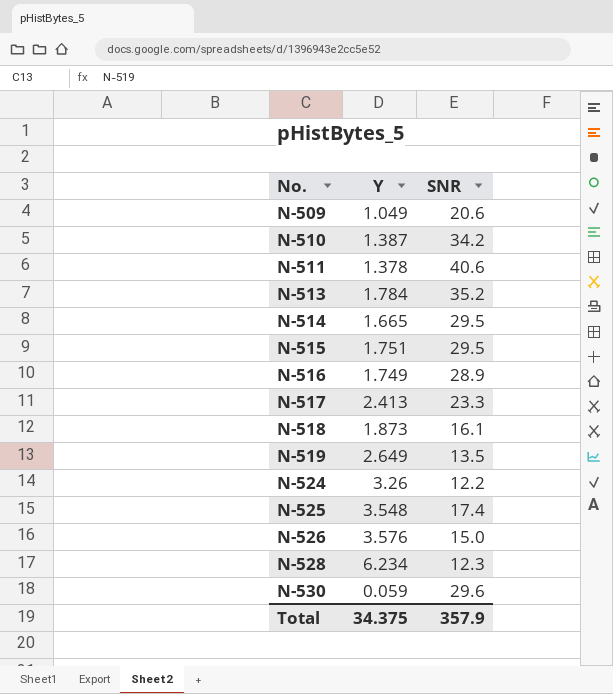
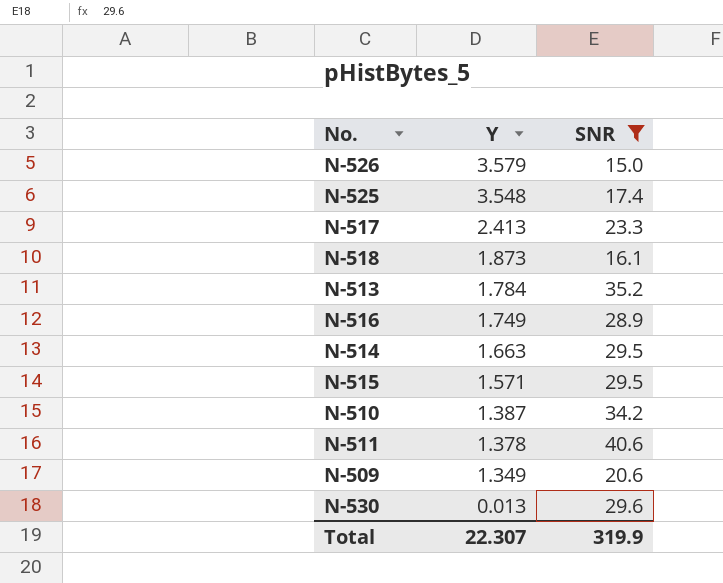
filter: none -> SNR >= 15.0
row order: No. ascending -> Y descending
N-526 | Y: 3.576 -> 3.579
N-514 | Y: 1.665 -> 1.663
N-515 | Y: 1.751 -> 1.571
N-509 | Y: 1.049 -> 1.349
N-530 | Y: 0.059 -> 0.013
Total | Y: 34.375 -> 22.307
Total | SNR: 357.9 -> 319.9

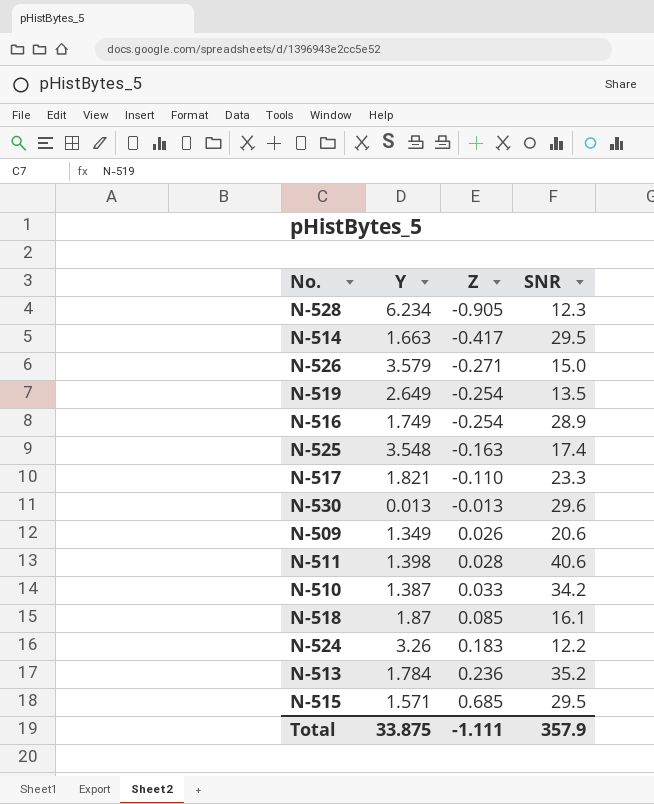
filter: SNR >= 15.0 -> none
row order: Y descending -> Z ascending
column Z | position: none -> 3
N-517 | Y: 2.413 -> 1.821
N-511 | Y: 1.378 -> 1.398
N-518 | Y: 1.873 -> 1.87
Total | Y: 22.307 -> 33.875
Total | SNR: 319.9 -> 357.9

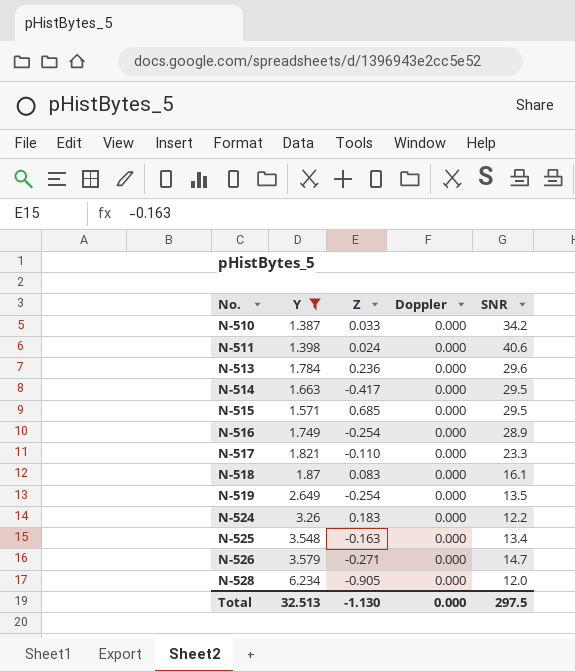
filter: none -> Y >= 1.387
row order: Z ascending -> No. ascending
column Doppler | position: none -> 4
N-511 | Z: 0.028 -> 0.024
N-513 | SNR: 35.2 -> 29.6
N-518 | Z: 0.085 -> 0.083
N-525 | SNR: 17.4 -> 13.4
N-526 | SNR: 15.0 -> 14.7
N-528 | SNR: 12.3 -> 12.0
Total | Y: 33.875 -> 32.513
Total | Z: -1.111 -> -1.130
Total | SNR: 357.9 -> 297.5

